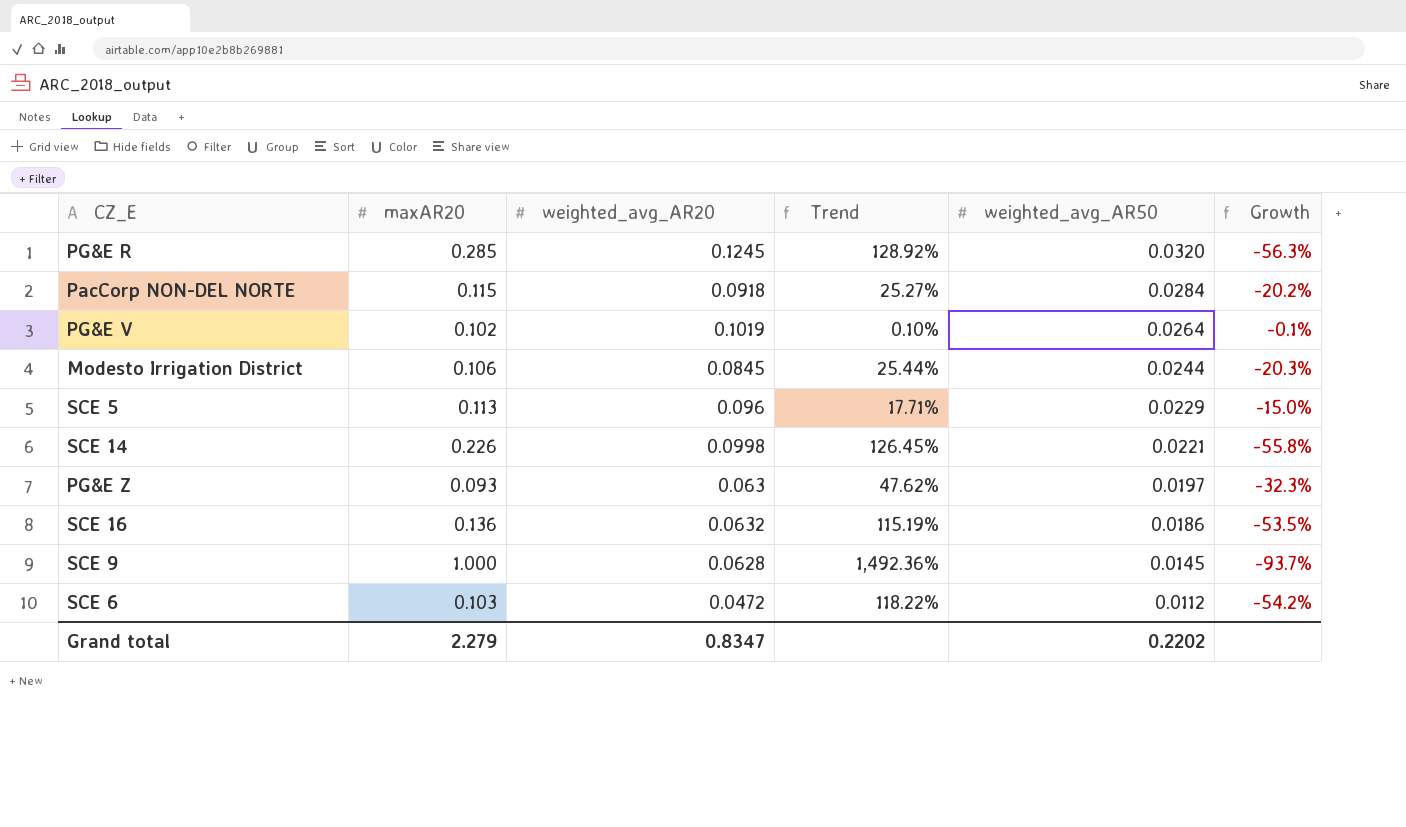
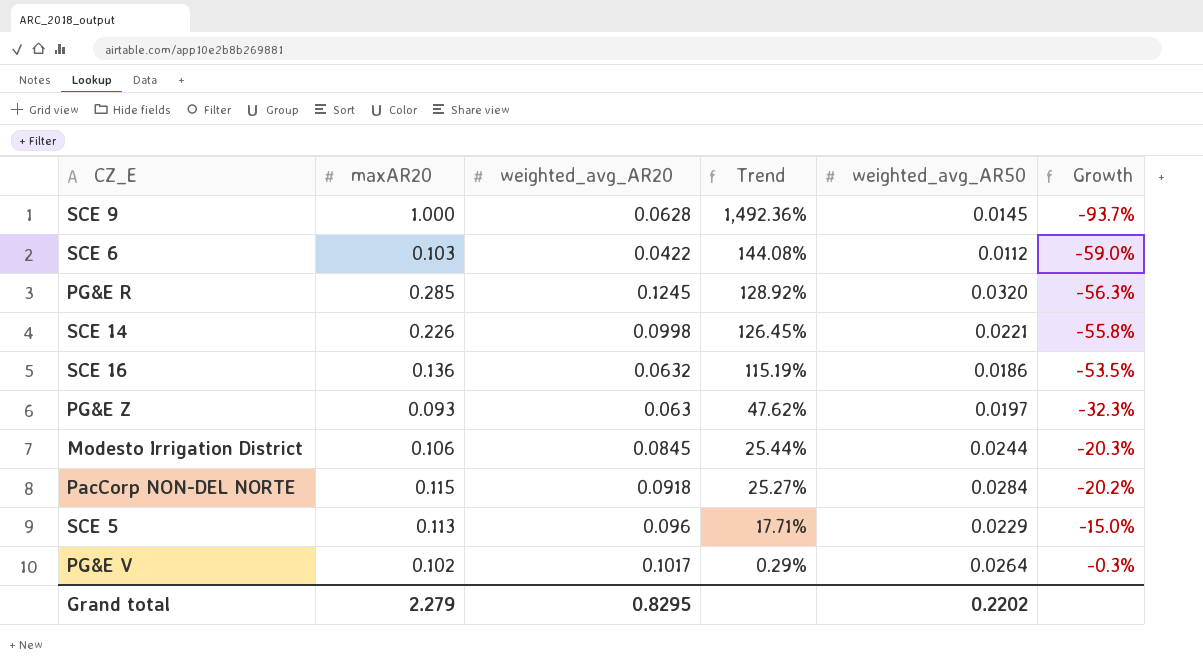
row order: weighted_avg_AR50 descending -> Trend descending
SCE 6 | weighted_avg_AR20: 0.0472 -> 0.0422
SCE 6 | Trend: 118.22% -> 144.08%
SCE 6 | Growth: -54.2% -> -59.0%
PG&E V | weighted_avg_AR20: 0.1019 -> 0.1017
PG&E V | Trend: 0.10% -> 0.29%
PG&E V | Growth: -0.1% -> -0.3%
Grand total | weighted_avg_AR20: 0.8347 -> 0.8295

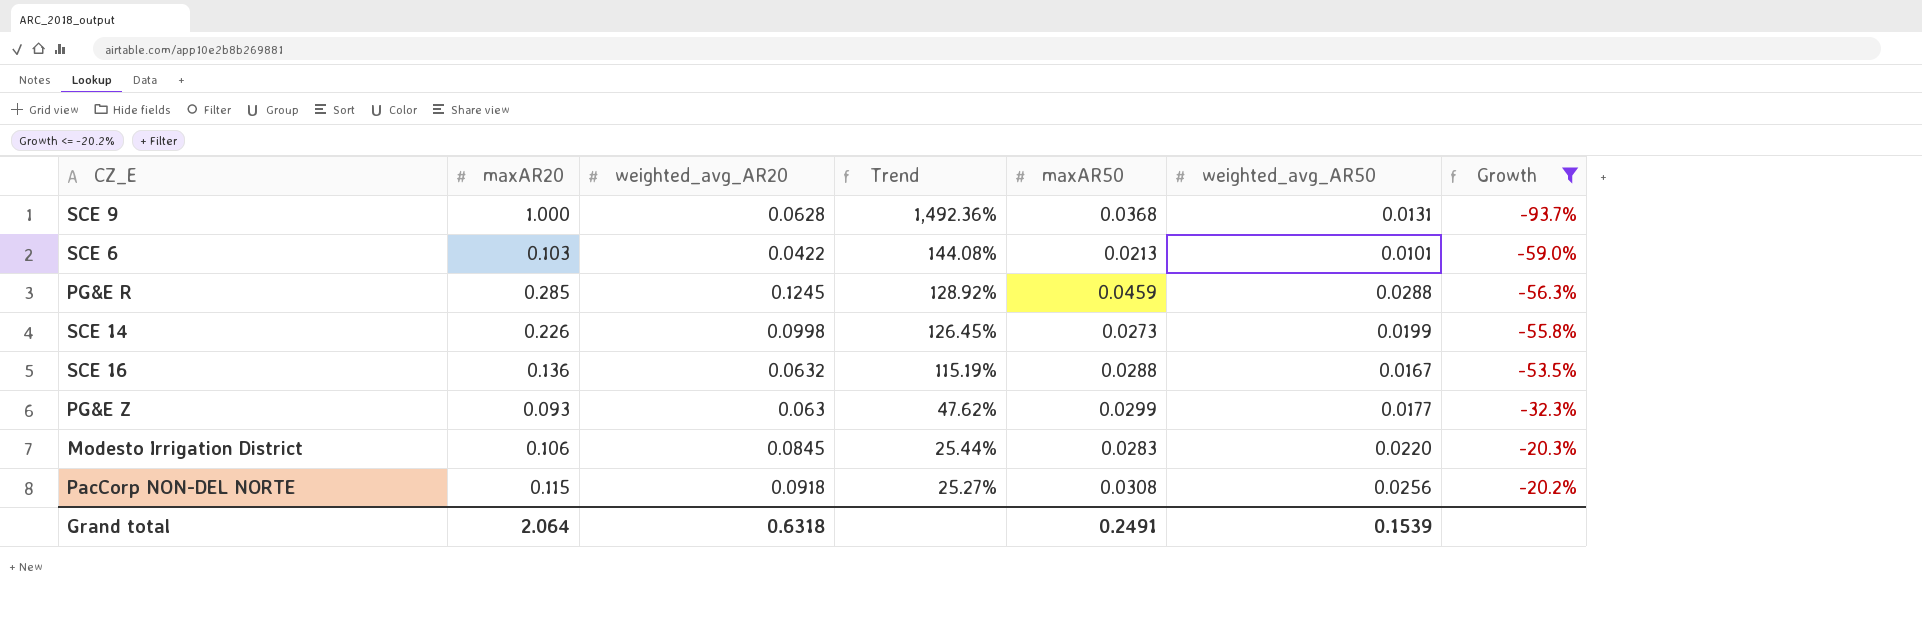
filter: none -> Growth <= -20.2%
column maxAR50 | position: none -> 5
SCE 9 | weighted_avg_AR50: 0.0145 -> 0.0131
SCE 6 | weighted_avg_AR50: 0.0112 -> 0.0101
PG&E R | weighted_avg_AR50: 0.0320 -> 0.0288
SCE 14 | weighted_avg_AR50: 0.0221 -> 0.0199
SCE 16 | weighted_avg_AR50: 0.0186 -> 0.0167
PG&E Z | weighted_avg_AR50: 0.0197 -> 0.0177
Modesto Irrigation District | weighted_avg_AR50: 0.0244 -> 0.0220
PacCorp NON-DEL NORTE | weighted_avg_AR50: 0.0284 -> 0.0256
Grand total | maxAR20: 2.279 -> 2.064
Grand total | weighted_avg_AR20: 0.8295 -> 0.6318
Grand total | weighted_avg_AR50: 0.2202 -> 0.1539

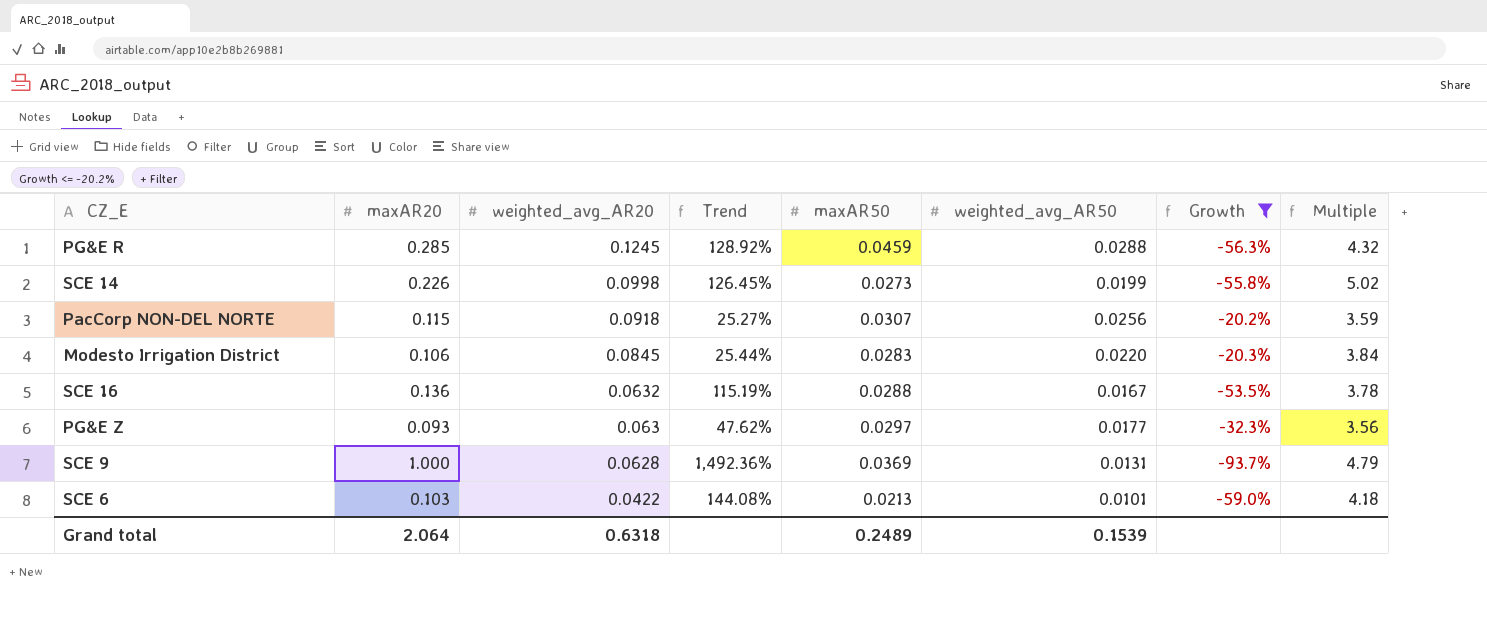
row order: Trend descending -> weighted_avg_AR20 descending
column Multiple | formula: none -> [weighted_avg_AR20] / [weighted_avg_AR50]
PacCorp NON-DEL NORTE | maxAR50: 0.0308 -> 0.0307
PG&E Z | maxAR50: 0.0299 -> 0.0297
SCE 9 | maxAR50: 0.0368 -> 0.0369
Grand total | maxAR50: 0.2491 -> 0.2489

